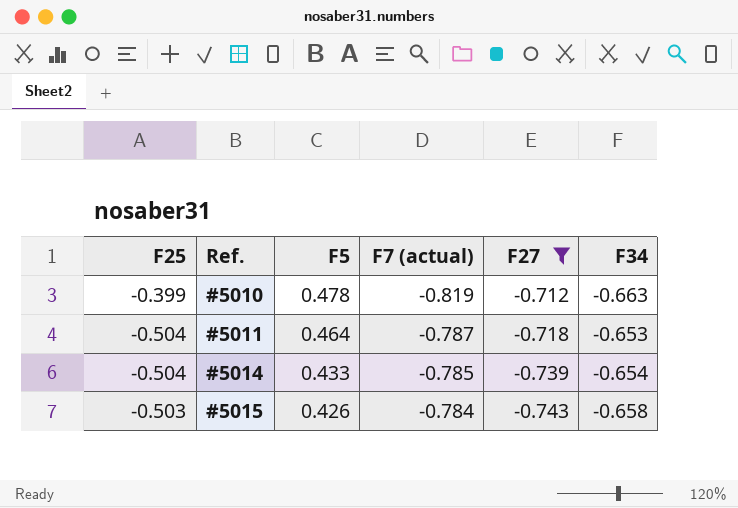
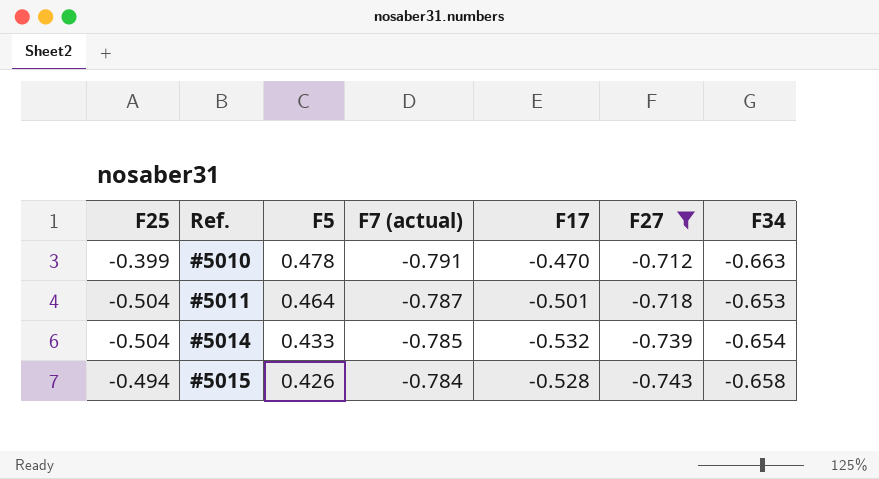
column F17 | position: none -> 5
#5010 | F7 (actual): -0.819 -> -0.791
#5015 | F25: -0.503 -> -0.494

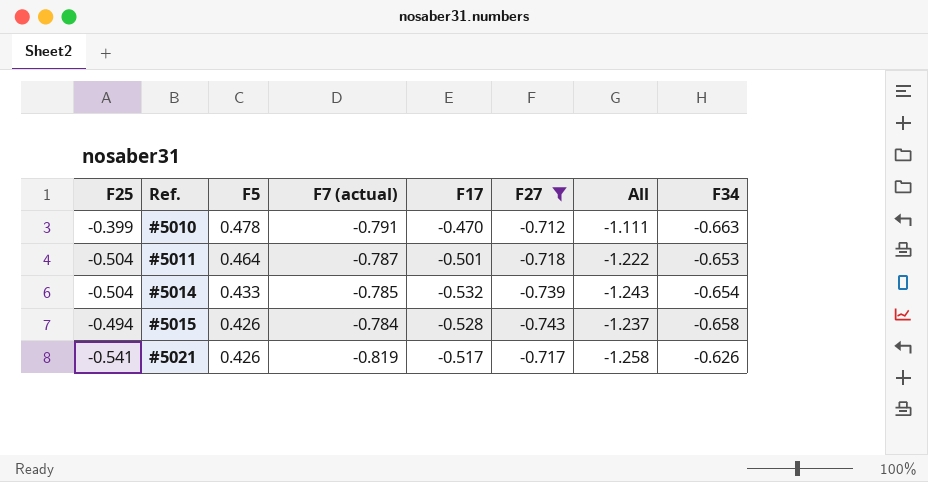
column All | formula: none -> [F25] + [F27]
row #5021: none -> -0.541 | 0.426 | -0.819 | -0.517 | -0.717 | -1.258 | -0.626

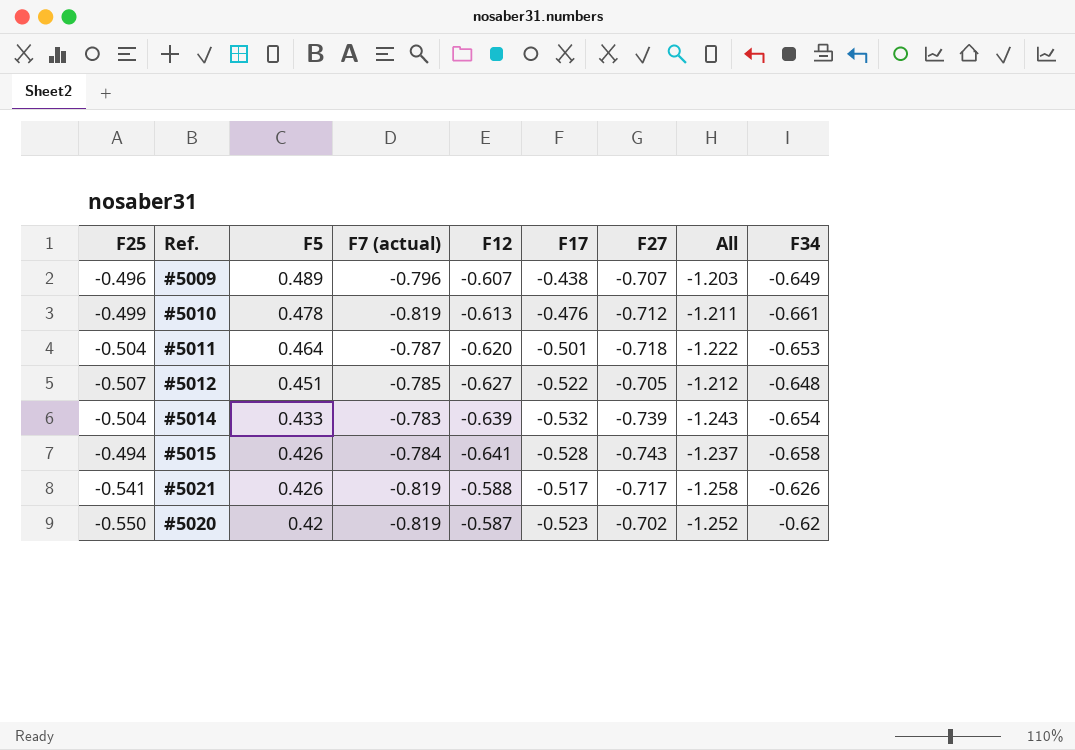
filter: F27 <= -0.712 -> none
column F12 | position: none -> 5
#5010 | F25: -0.399 -> -0.499
#5010 | F7 (actual): -0.791 -> -0.819
#5010 | F17: -0.470 -> -0.476
#5010 | All: -1.111 -> -1.211
#5010 | F34: -0.663 -> -0.661
#5014 | F7 (actual): -0.785 -> -0.783

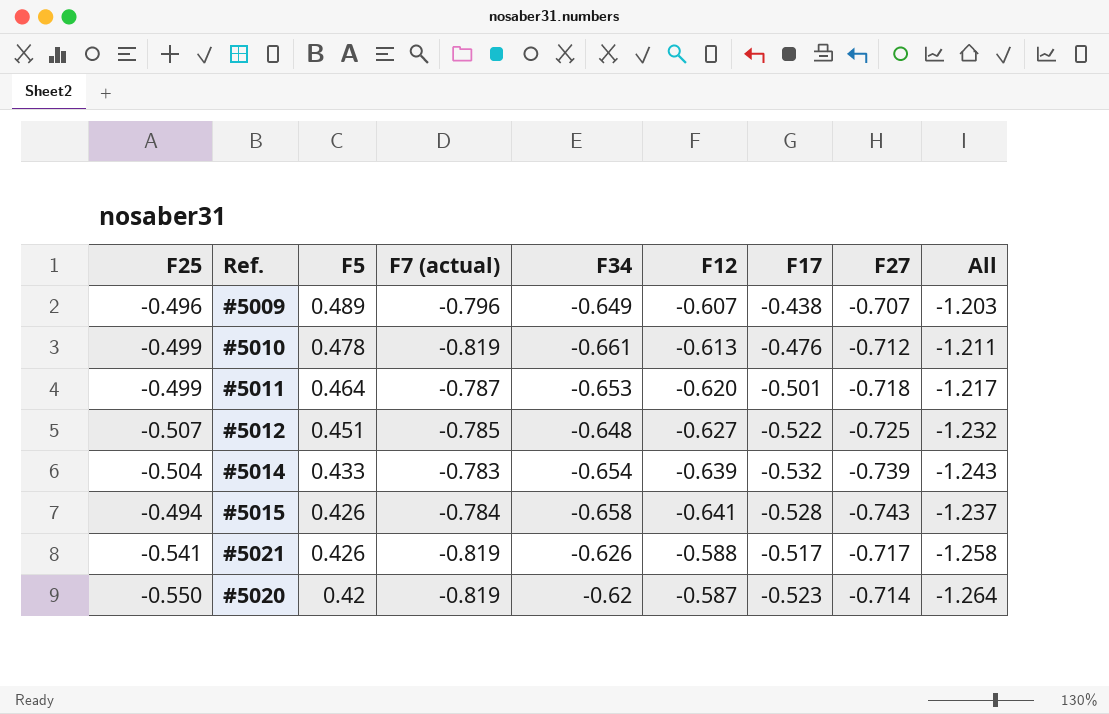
column F34 | position: 9 -> 5
#5011 | F25: -0.504 -> -0.499
#5011 | All: -1.222 -> -1.217
#5012 | F27: -0.705 -> -0.725
#5012 | All: -1.212 -> -1.232
#5020 | F27: -0.702 -> -0.714
#5020 | All: -1.252 -> -1.264

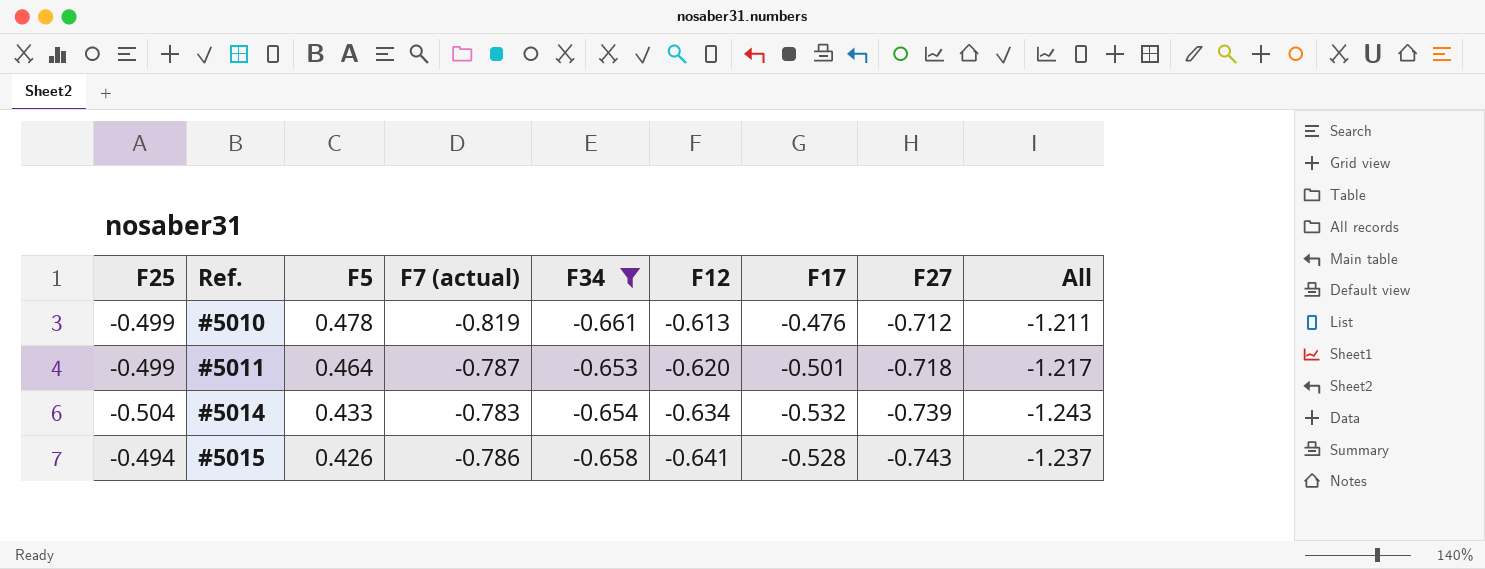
filter: none -> F34 <= -0.653
#5014 | F12: -0.639 -> -0.634
#5015 | F7 (actual): -0.784 -> -0.786

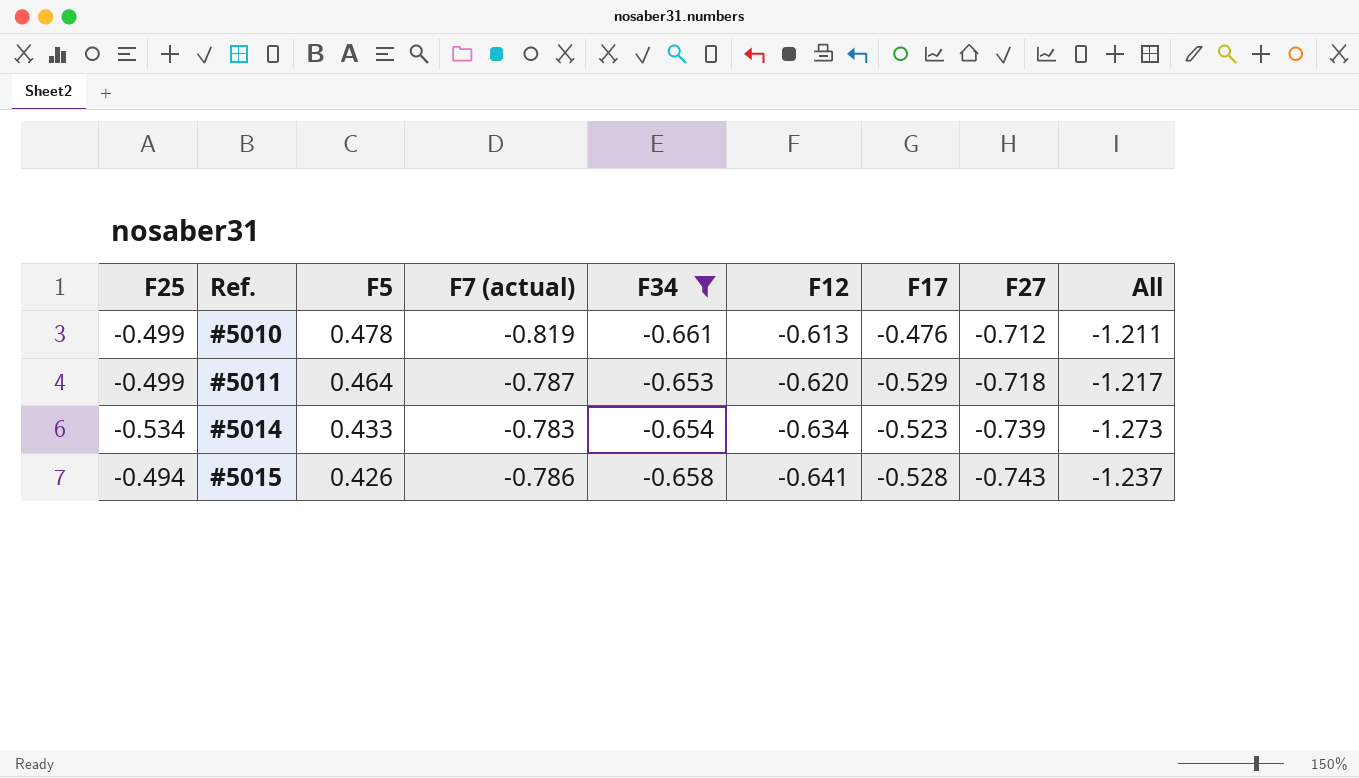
#5011 | F17: -0.501 -> -0.529
#5014 | F25: -0.504 -> -0.534
#5014 | F17: -0.532 -> -0.523
#5014 | All: -1.243 -> -1.273

